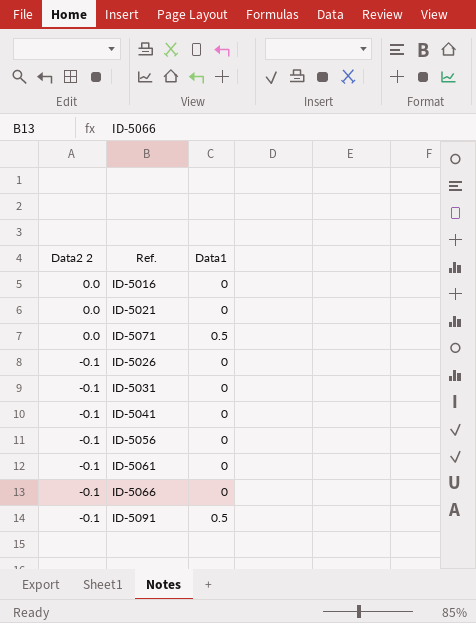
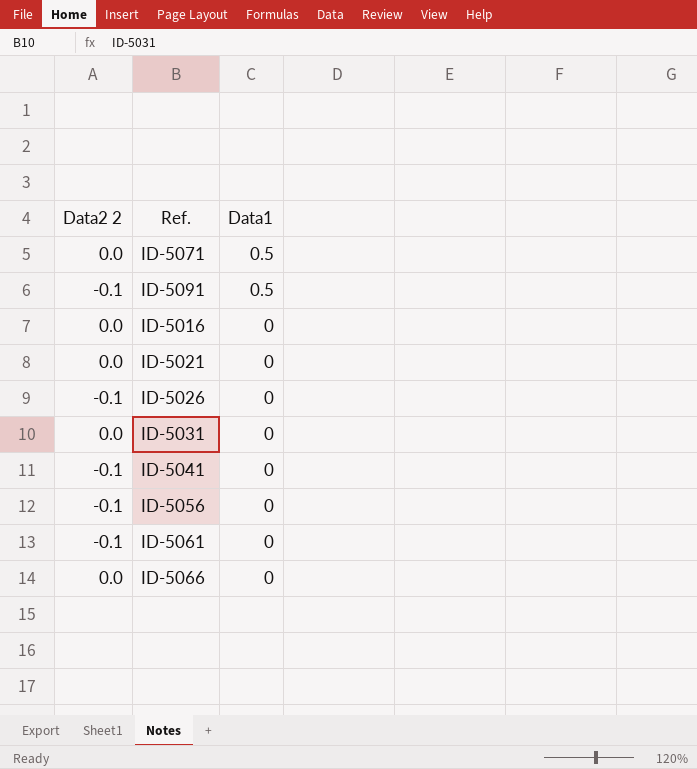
row order: Data2 2 descending -> Data1 descending
ID-5031 | Data2 2: -0.1 -> 0.0
ID-5066 | Data2 2: -0.1 -> 0.0

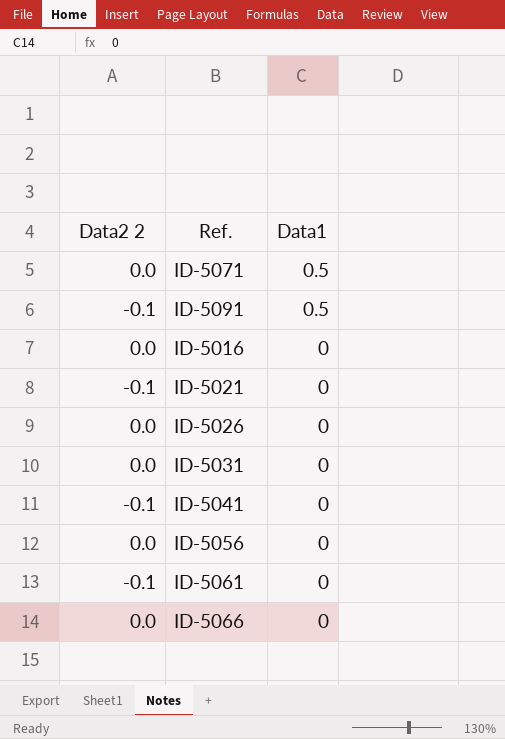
ID-5021 | Data2 2: 0.0 -> -0.1
ID-5026 | Data2 2: -0.1 -> 0.0
ID-5056 | Data2 2: -0.1 -> 0.0

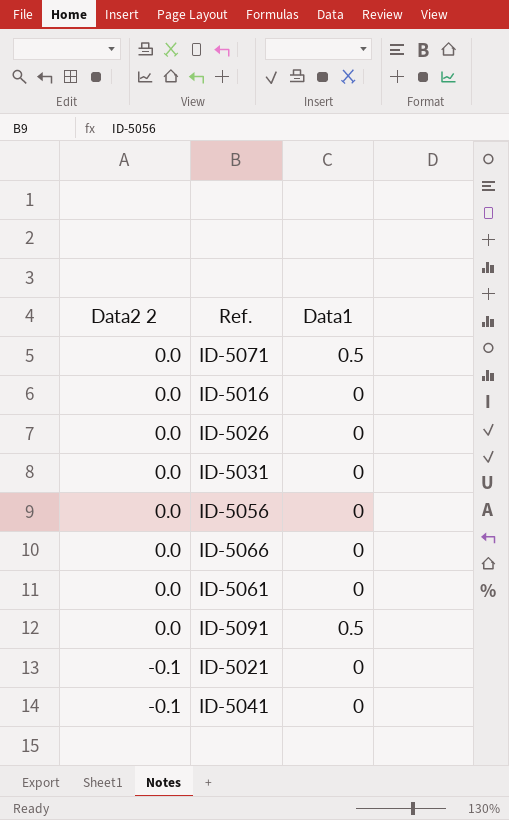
row order: Data1 descending -> Data2 2 descending
ID-5061 | Data2 2: -0.1 -> 0.0
ID-5091 | Data2 2: -0.1 -> 0.0

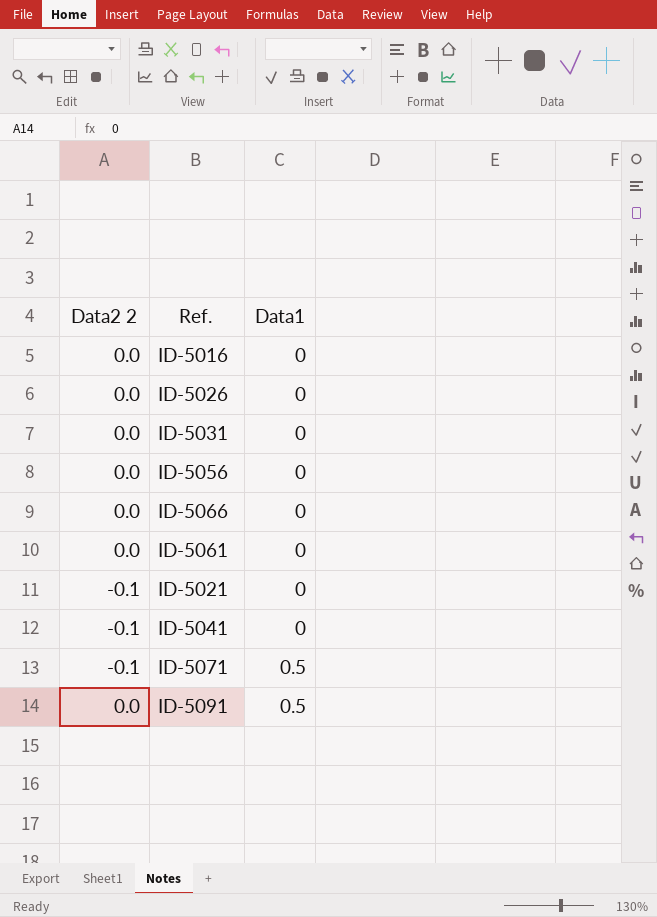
row order: Data2 2 descending -> Data1 ascending
ID-5071 | Data2 2: 0.0 -> -0.1

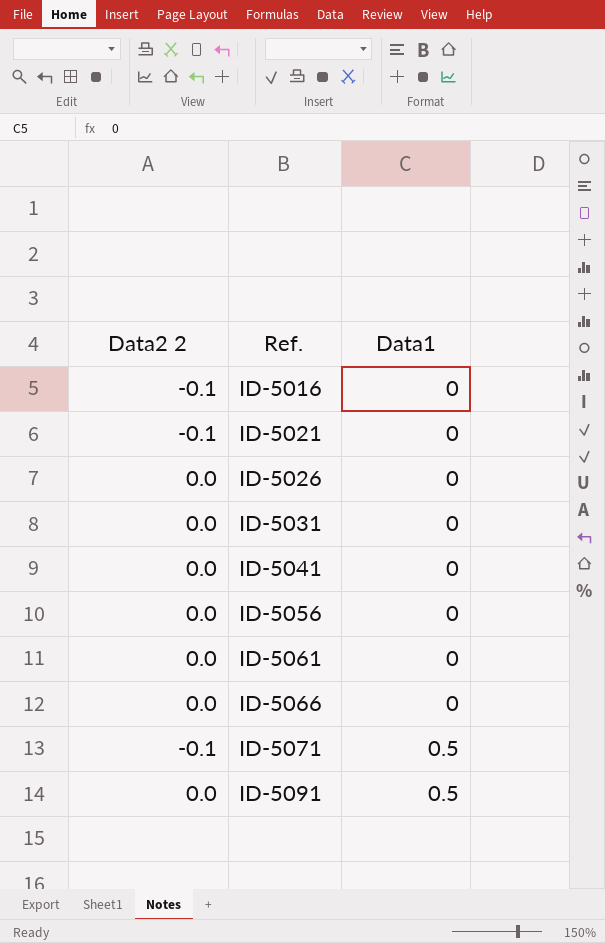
row order: Data1 ascending -> Ref. ascending
ID-5016 | Data2 2: 0.0 -> -0.1
ID-5041 | Data2 2: -0.1 -> 0.0

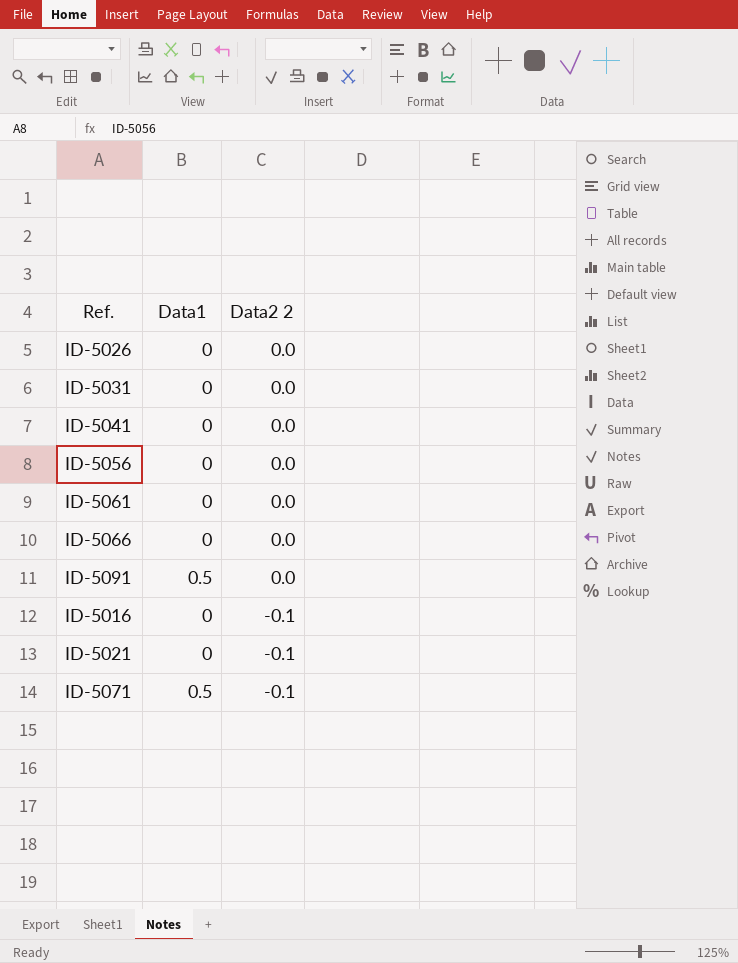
row order: Ref. ascending -> Data2 2 descending
column Data2 2 | position: 1 -> 3

